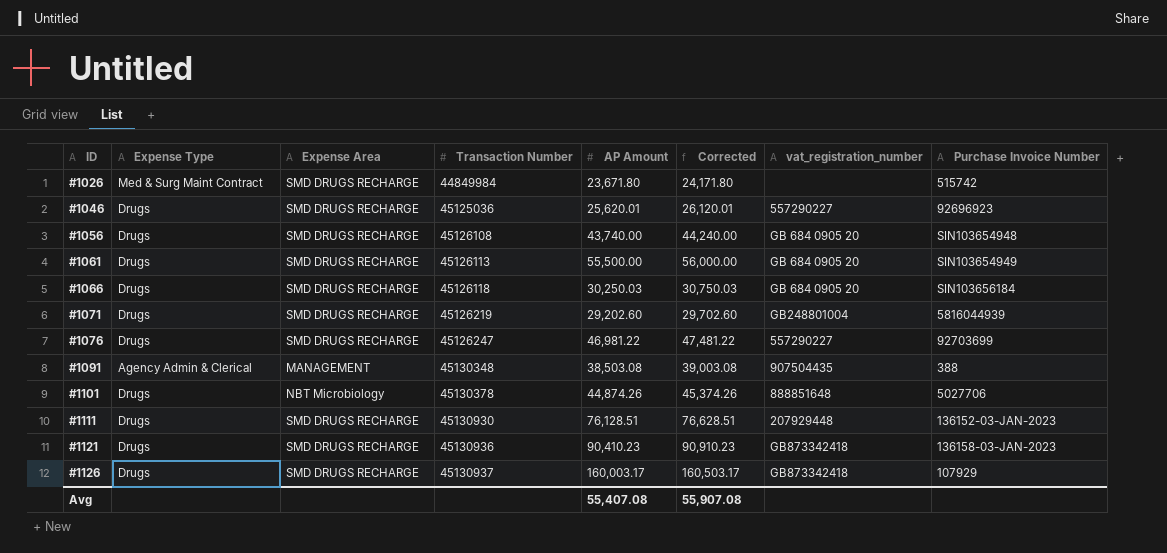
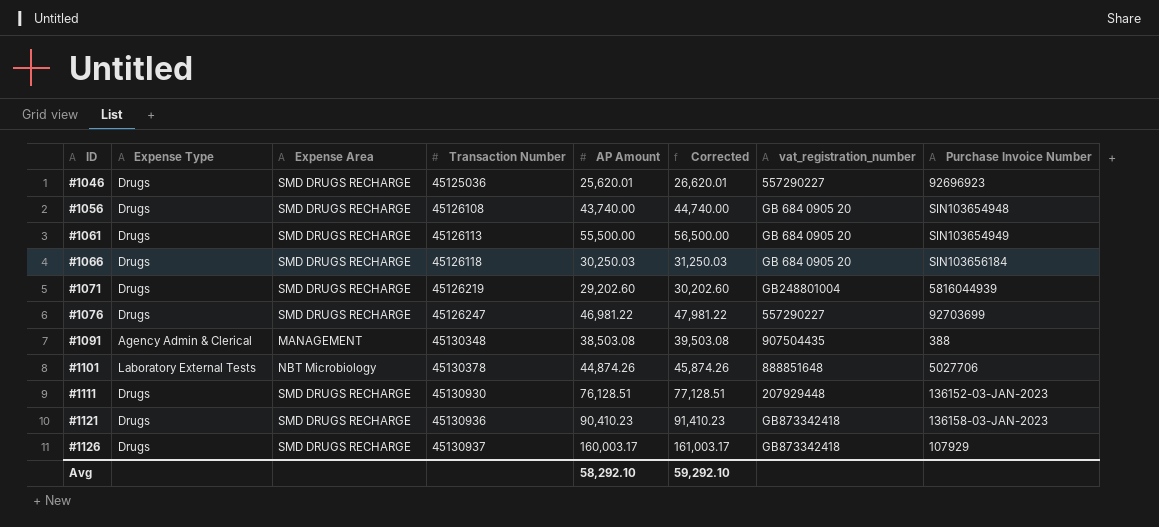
column Corrected | formula: [AP Amount] + 500 -> [AP Amount] + 1000
row #1026: Med & Surg Maint Contract | SMD DRUGS RECHARGE | 44849984 | 23,671.80 | 24,171.80 | none | 515742 -> none
#1101 | Expense Type: Drugs -> Laboratory External Tests
Avg | AP Amount: 55,407.08 -> 58,292.10
Avg | Corrected: 55,907.08 -> 59,292.10

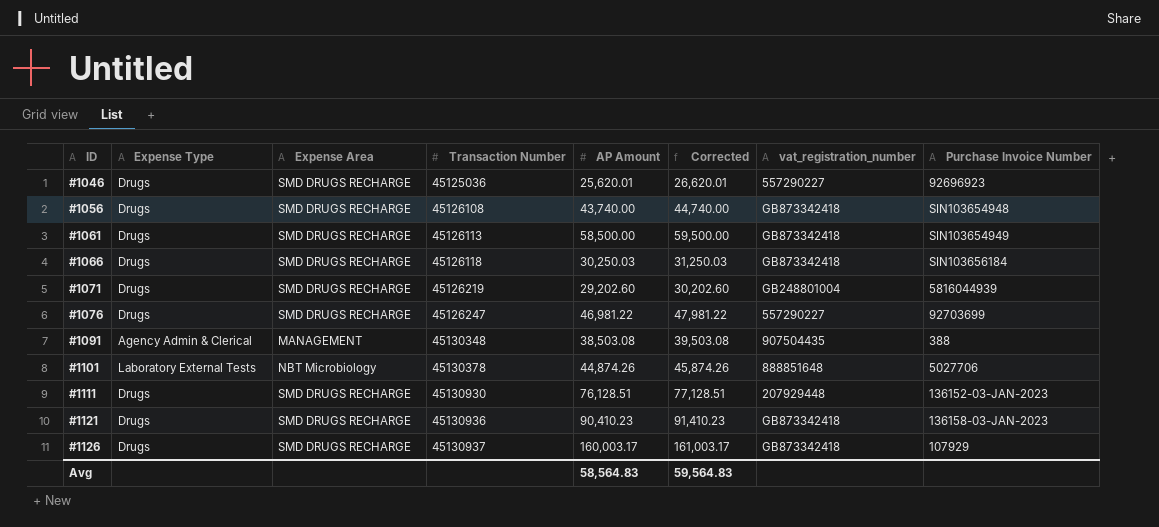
#1056 | vat_registration_number: GB 684 0905 20 -> GB873342418
#1061 | AP Amount: 55,500.00 -> 58,500.00
#1061 | Corrected: 56,500.00 -> 59,500.00
#1061 | vat_registration_number: GB 684 0905 20 -> GB873342418
#1066 | vat_registration_number: GB 684 0905 20 -> GB873342418
Avg | AP Amount: 58,292.10 -> 58,564.83
Avg | Corrected: 59,292.10 -> 59,564.83

